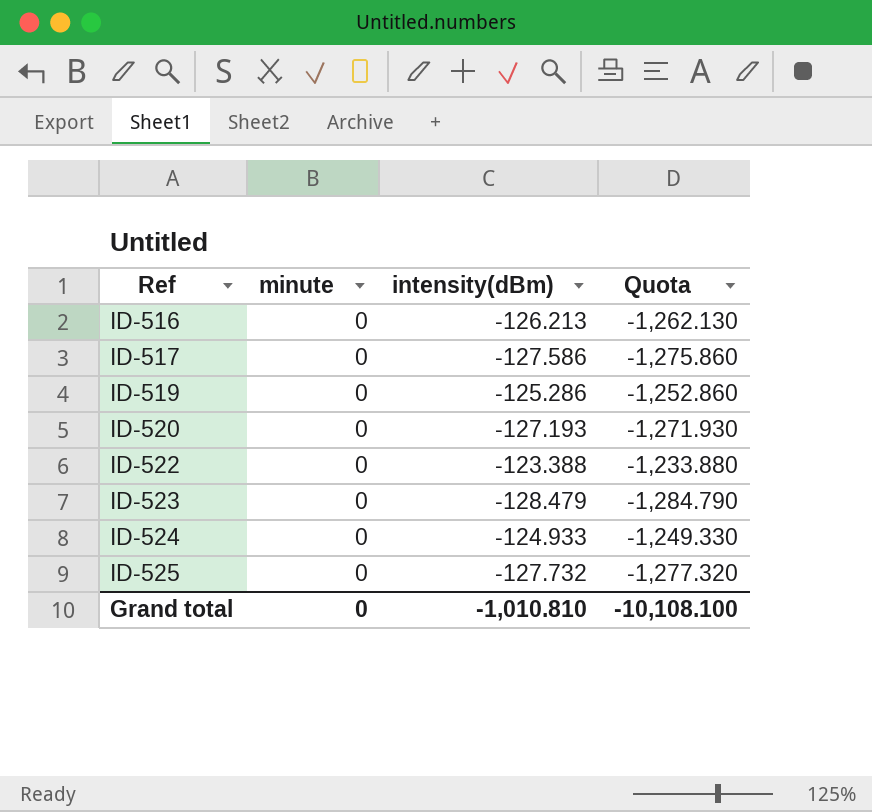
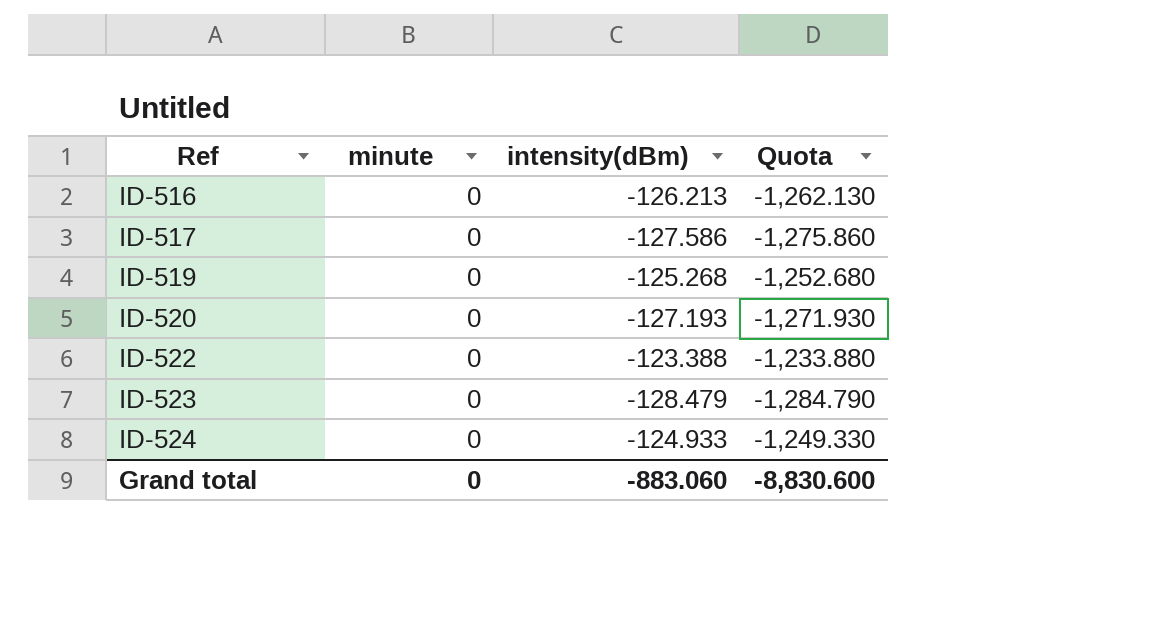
row ID-525: 0 | -127.732 | -1,277.320 -> none
ID-519 | intensity(dBm): -125.286 -> -125.268
ID-519 | Quota: -1,252.860 -> -1,252.680
Grand total | intensity(dBm): -1,010.810 -> -883.060
Grand total | Quota: -10,108.100 -> -8,830.600

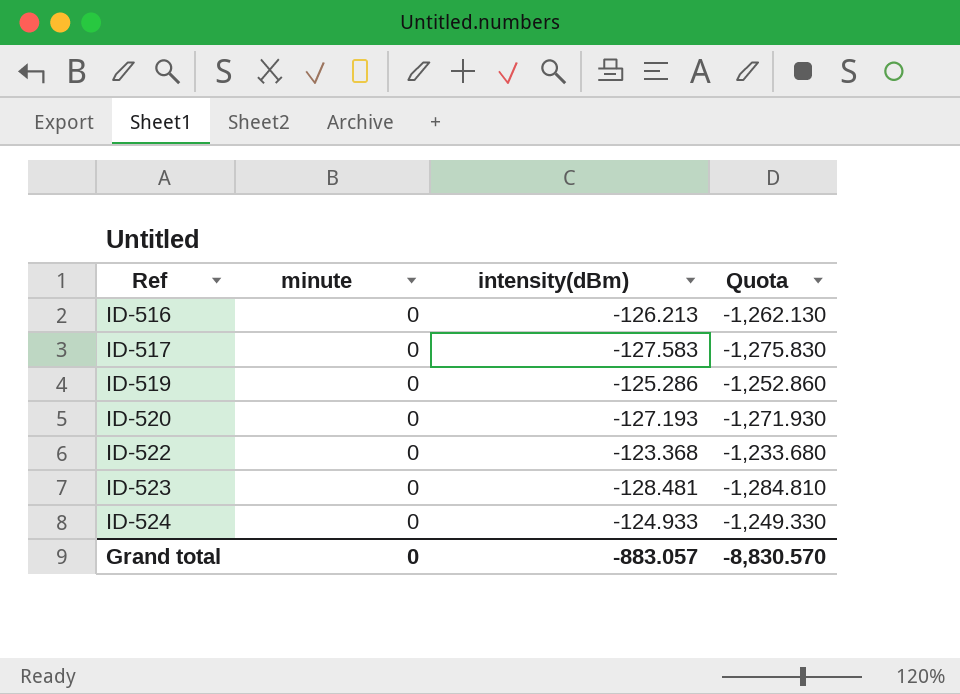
ID-517 | intensity(dBm): -127.586 -> -127.583
ID-517 | Quota: -1,275.860 -> -1,275.830
ID-519 | intensity(dBm): -125.268 -> -125.286
ID-519 | Quota: -1,252.680 -> -1,252.860
ID-522 | intensity(dBm): -123.388 -> -123.368
ID-522 | Quota: -1,233.880 -> -1,233.680
ID-523 | intensity(dBm): -128.479 -> -128.481
ID-523 | Quota: -1,284.790 -> -1,284.810
Grand total | intensity(dBm): -883.060 -> -883.057
Grand total | Quota: -8,830.600 -> -8,830.570

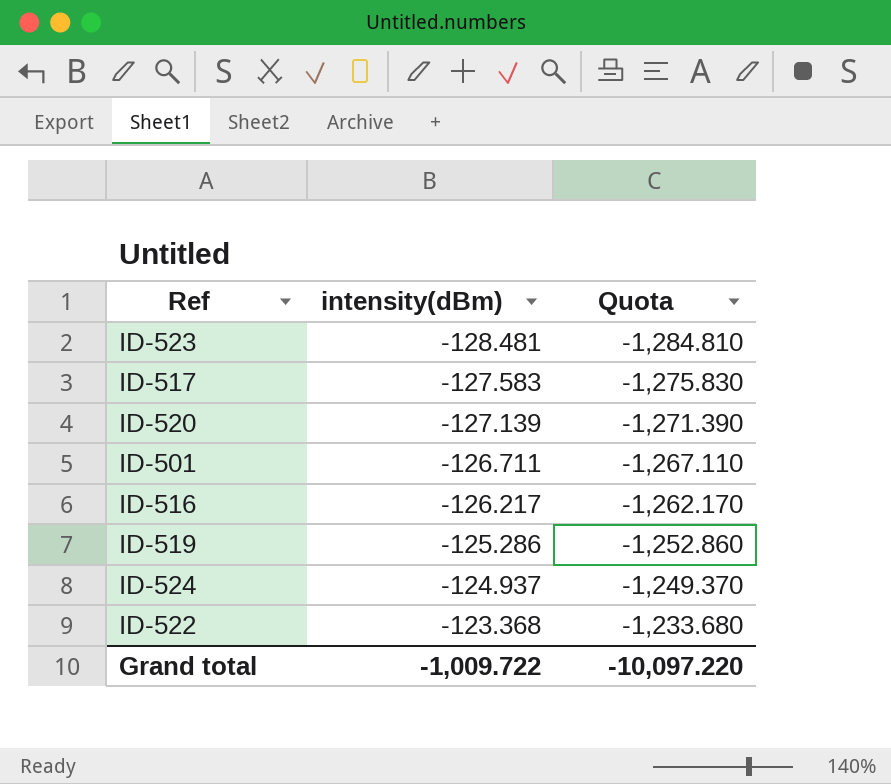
row order: Ref ascending -> intensity(dBm) ascending
column minute | position: 2 -> none
ID-520 | intensity(dBm): -127.193 -> -127.139
ID-520 | Quota: -1,271.930 -> -1,271.390
row ID-501: none -> -126.711 | -1,267.110
ID-516 | intensity(dBm): -126.213 -> -126.217
ID-516 | Quota: -1,262.130 -> -1,262.170
ID-524 | intensity(dBm): -124.933 -> -124.937
ID-524 | Quota: -1,249.330 -> -1,249.370
Grand total | intensity(dBm): -883.057 -> -1,009.722
Grand total | Quota: -8,830.570 -> -10,097.220

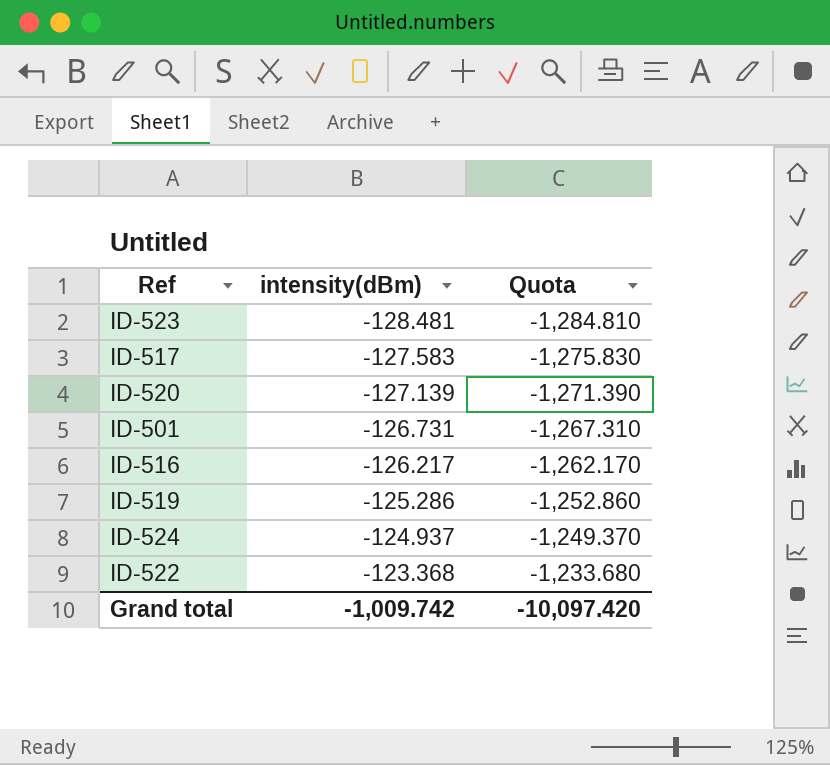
ID-501 | intensity(dBm): -126.711 -> -126.731
ID-501 | Quota: -1,267.110 -> -1,267.310
Grand total | intensity(dBm): -1,009.722 -> -1,009.742
Grand total | Quota: -10,097.220 -> -10,097.420

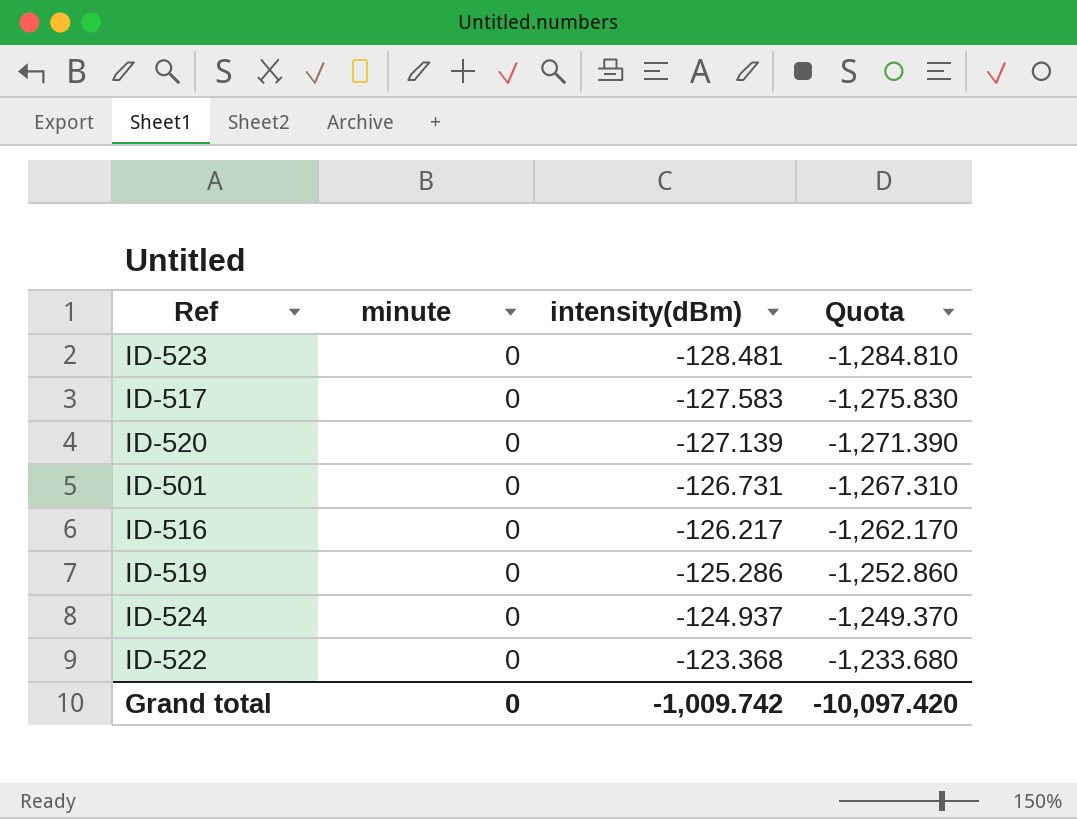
column minute | position: none -> 2

